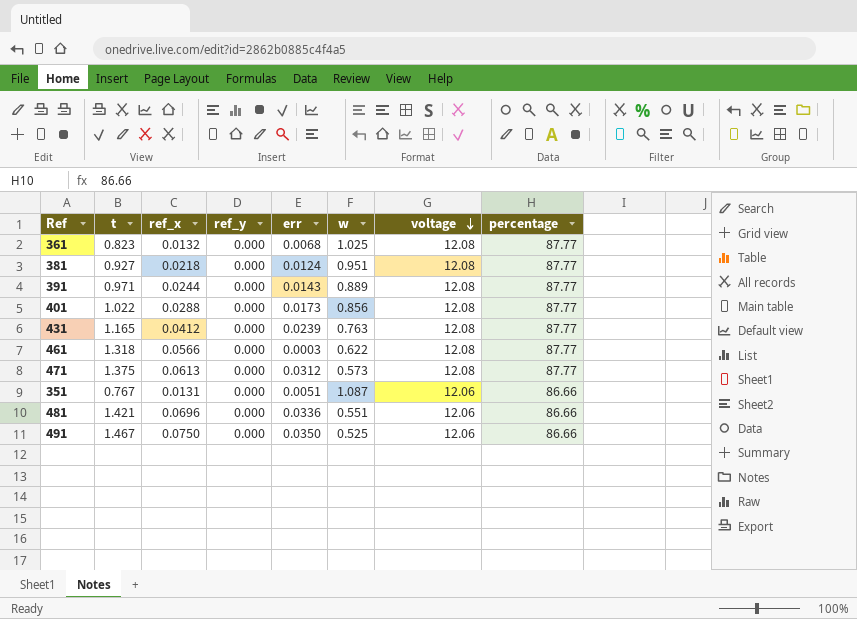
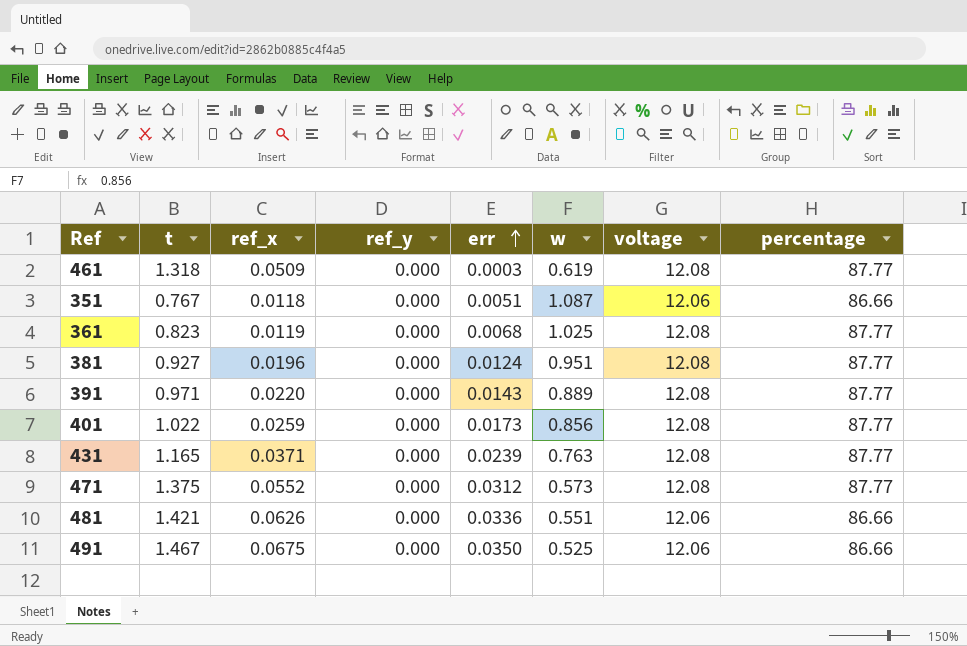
row order: voltage descending -> err ascending
461 | ref_x: 0.0566 -> 0.0509
461 | w: 0.622 -> 0.619
351 | ref_x: 0.0131 -> 0.0118
361 | ref_x: 0.0132 -> 0.0119
381 | ref_x: 0.0218 -> 0.0196
391 | ref_x: 0.0244 -> 0.0220
401 | ref_x: 0.0288 -> 0.0259
431 | ref_x: 0.0412 -> 0.0371
471 | ref_x: 0.0613 -> 0.0552
481 | ref_x: 0.0696 -> 0.0626
491 | ref_x: 0.0750 -> 0.0675

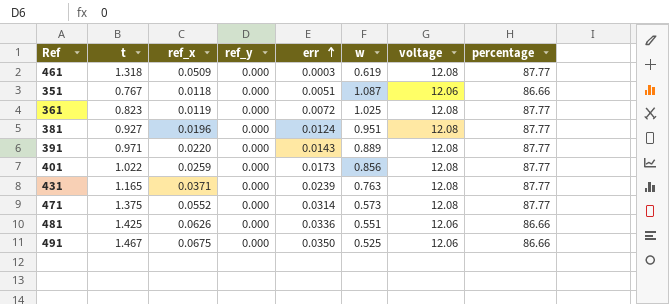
361 | err: 0.0068 -> 0.0072
471 | err: 0.0312 -> 0.0314
481 | t: 1.421 -> 1.425

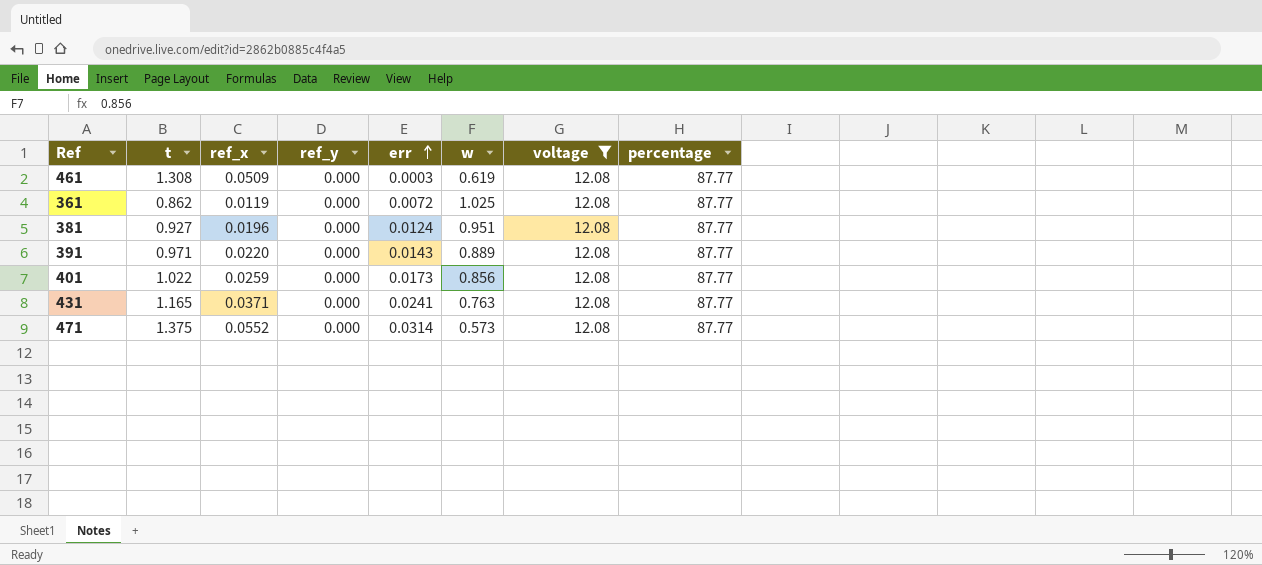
filter: none -> voltage = 12.08
461 | t: 1.318 -> 1.308
361 | t: 0.823 -> 0.862
431 | err: 0.0239 -> 0.0241

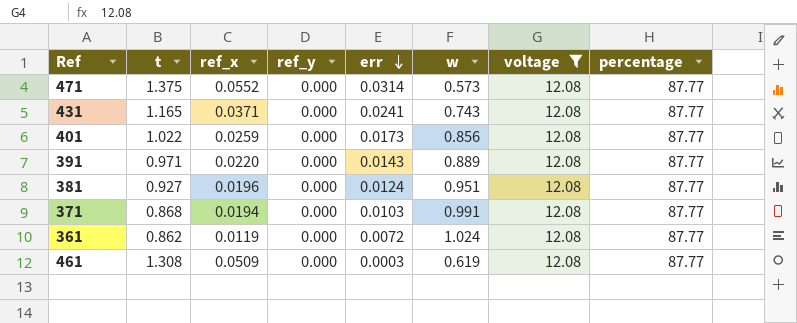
row order: err ascending -> err descending
431 | w: 0.763 -> 0.743
row 371: none -> 0.868 | 0.0194 | 0.000 | 0.0103 | 0.991 | 12.08 | 87.77
361 | w: 1.025 -> 1.024

